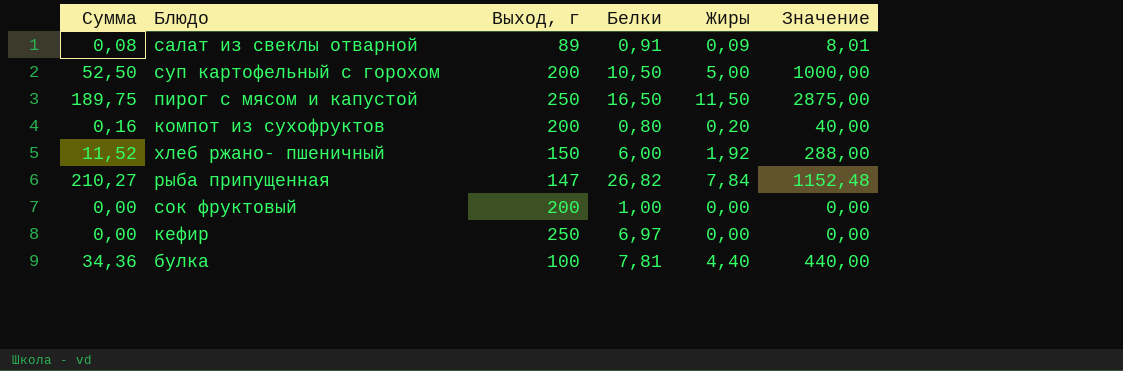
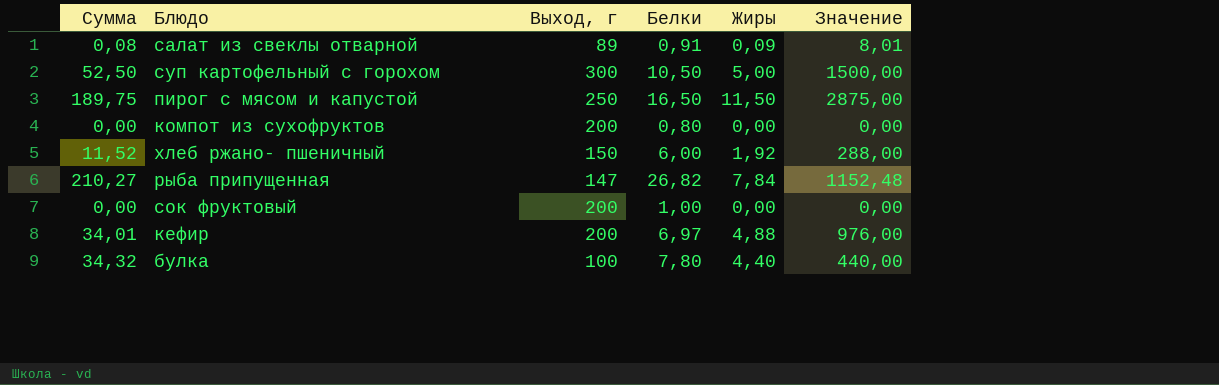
суп картофельный с горохом | Выход, г: 200 -> 300
суп картофельный с горохом | Значение: 1000,00 -> 1500,00
компот из сухофруктов | Сумма: 0,16 -> 0,00
компот из сухофруктов | Жиры: 0,20 -> 0,00
компот из сухофруктов | Значение: 40,00 -> 0,00
кефир | Сумма: 0,00 -> 34,01
кефир | Выход, г: 250 -> 200
кефир | Жиры: 0,00 -> 4,88
кефир | Значение: 0,00 -> 976,00
булка | Сумма: 34,36 -> 34,32
булка | Белки: 7,81 -> 7,80

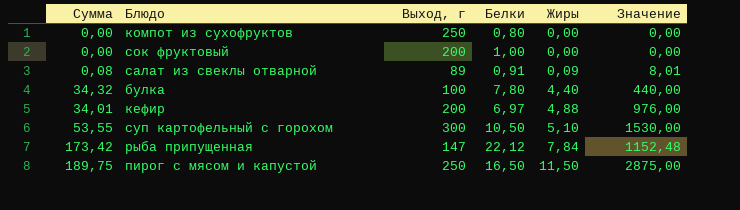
row order: none -> Жиры ascending
row хлеб ржано- пшеничный: 11,52 | 150 | 6,00 | 1,92 | 288,00 -> none
компот из сухофруктов | Выход, г: 200 -> 250
суп картофельный с горохом | Сумма: 52,50 -> 53,55
суп картофельный с горохом | Жиры: 5,00 -> 5,10
суп картофельный с горохом | Значение: 1500,00 -> 1530,00
рыба припущенная | Сумма: 210,27 -> 173,42
рыба припущенная | Белки: 26,82 -> 22,12

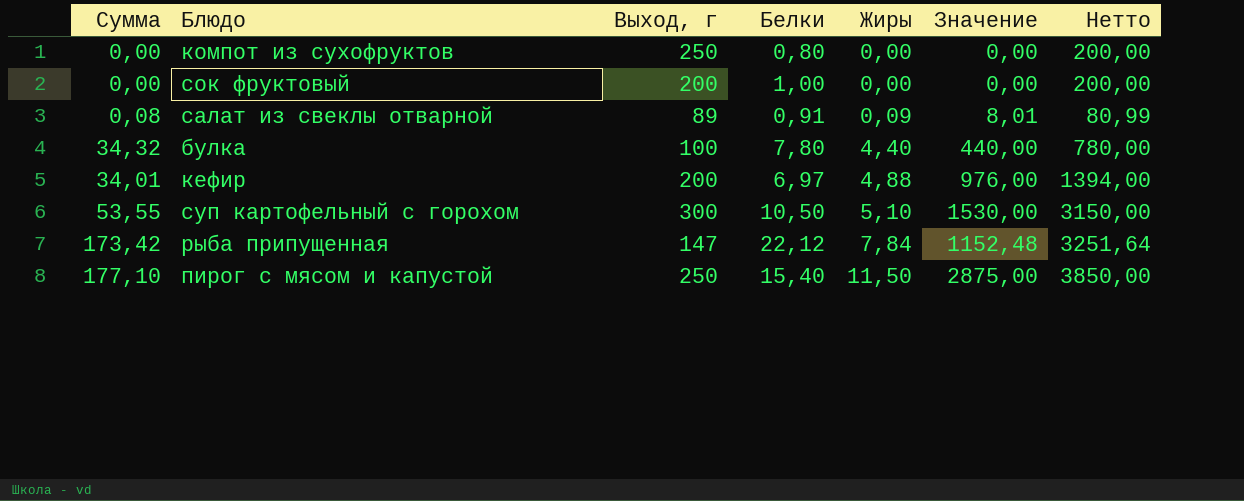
column Нетто | formula: none -> [Выход, г] * [Белки]
пирог с мясом и капустой | Сумма: 189,75 -> 177,10
пирог с мясом и капустой | Белки: 16,50 -> 15,40

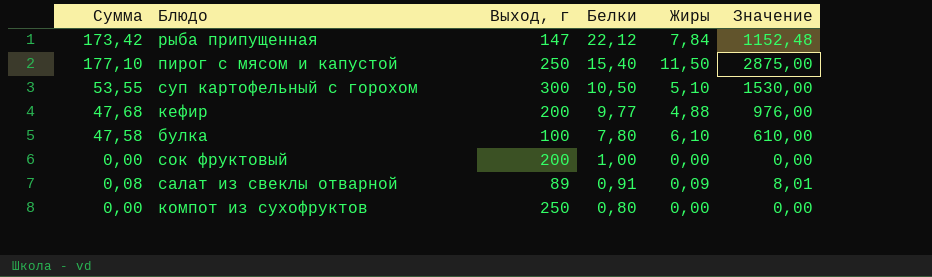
row order: Жиры ascending -> Белки descending
column Нетто | formula: [Выход, г] * [Белки] -> none
кефир | Сумма: 34,01 -> 47,68
кефир | Белки: 6,97 -> 9,77
булка | Сумма: 34,32 -> 47,58
булка | Жиры: 4,40 -> 6,10
булка | Значение: 440,00 -> 610,00

